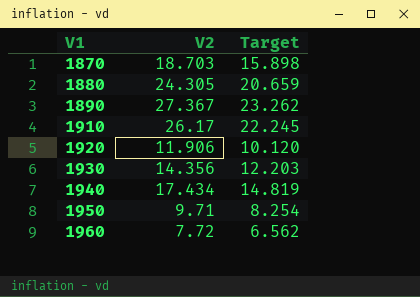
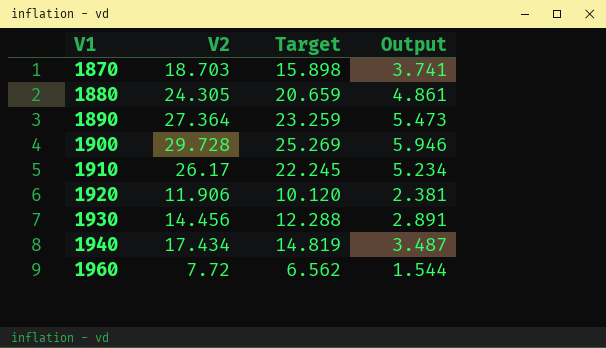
column Output | formula: none -> [V2] * 0.2
row 1950: 9.71 | 8.254 -> none
1890 | V2: 27.367 -> 27.364
1890 | Target: 23.262 -> 23.259
row 1900: none -> 29.728 | 25.269 | 5.946
1930 | V2: 14.356 -> 14.456
1930 | Target: 12.203 -> 12.288

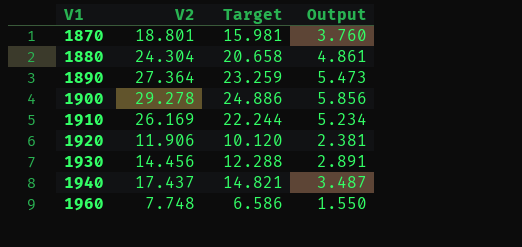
1870 | V2: 18.703 -> 18.801
1870 | Target: 15.898 -> 15.981
1870 | Output: 3.741 -> 3.760
1880 | V2: 24.305 -> 24.304
1880 | Target: 20.659 -> 20.658
1900 | V2: 29.728 -> 29.278
1900 | Target: 25.269 -> 24.886
1900 | Output: 5.946 -> 5.856
1910 | V2: 26.17 -> 26.169
1910 | Target: 22.245 -> 22.244
1940 | V2: 17.434 -> 17.437
1940 | Target: 14.819 -> 14.821
1960 | V2: 7.72 -> 7.748
1960 | Target: 6.562 -> 6.586
1960 | Output: 1.544 -> 1.550

